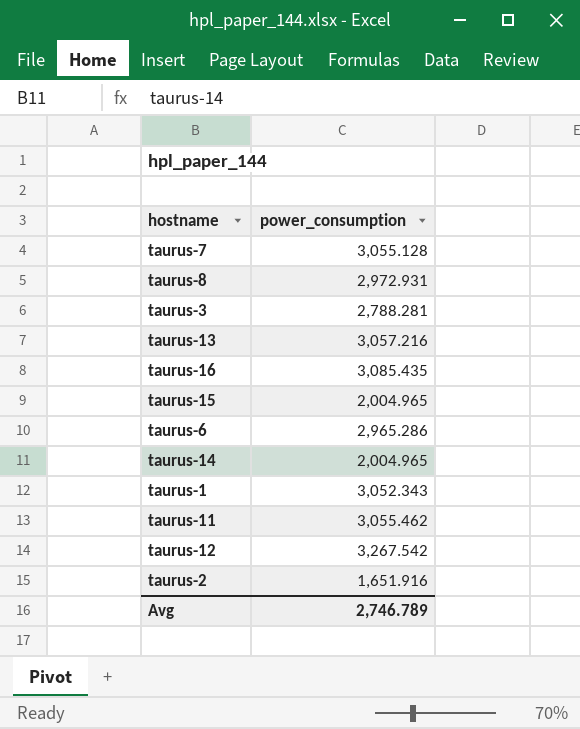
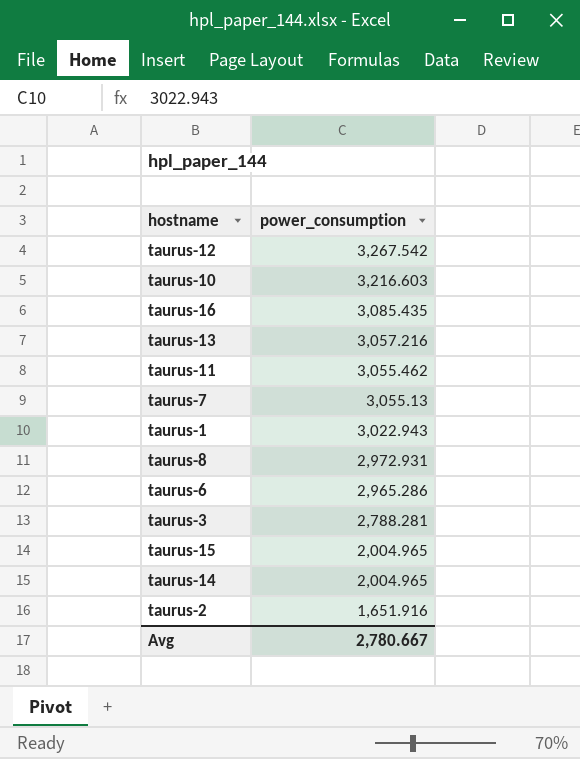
row order: none -> power_consumption descending
row taurus-10: none -> 3,216.603
taurus-7 | power_consumption: 3,055.128 -> 3,055.13
taurus-1 | power_consumption: 3,052.343 -> 3,022.943
Avg | power_consumption: 2,746.789 -> 2,780.667

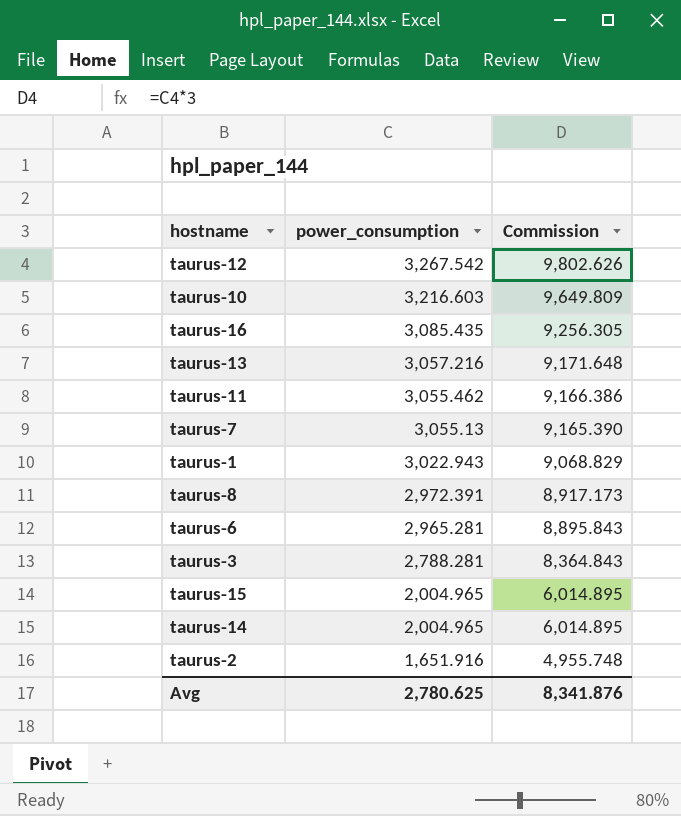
column Commission | formula: none -> [power_consumption] * 3
taurus-8 | power_consumption: 2,972.931 -> 2,972.391
taurus-6 | power_consumption: 2,965.286 -> 2,965.281
Avg | power_consumption: 2,780.667 -> 2,780.625

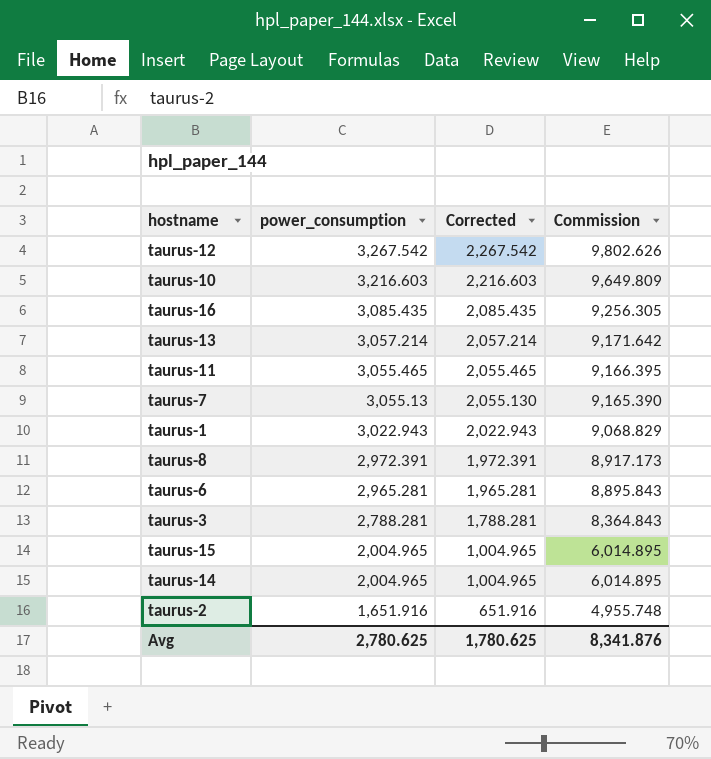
column Corrected | formula: none -> [power_consumption] - 1000
taurus-13 | power_consumption: 3,057.216 -> 3,057.214
taurus-13 | Commission: 9,171.648 -> 9,171.642
taurus-11 | power_consumption: 3,055.462 -> 3,055.465
taurus-11 | Commission: 9,166.386 -> 9,166.395

